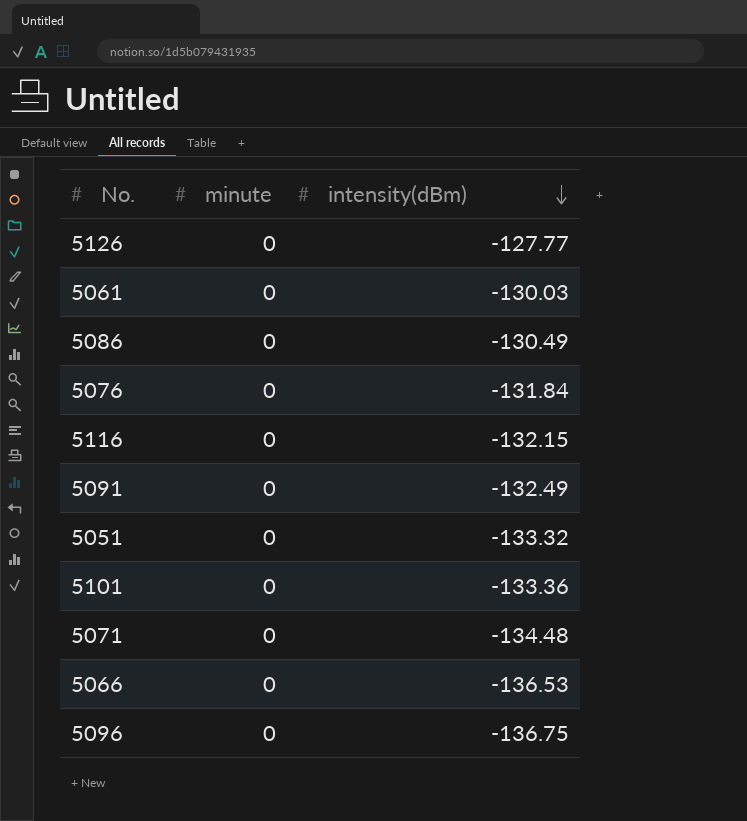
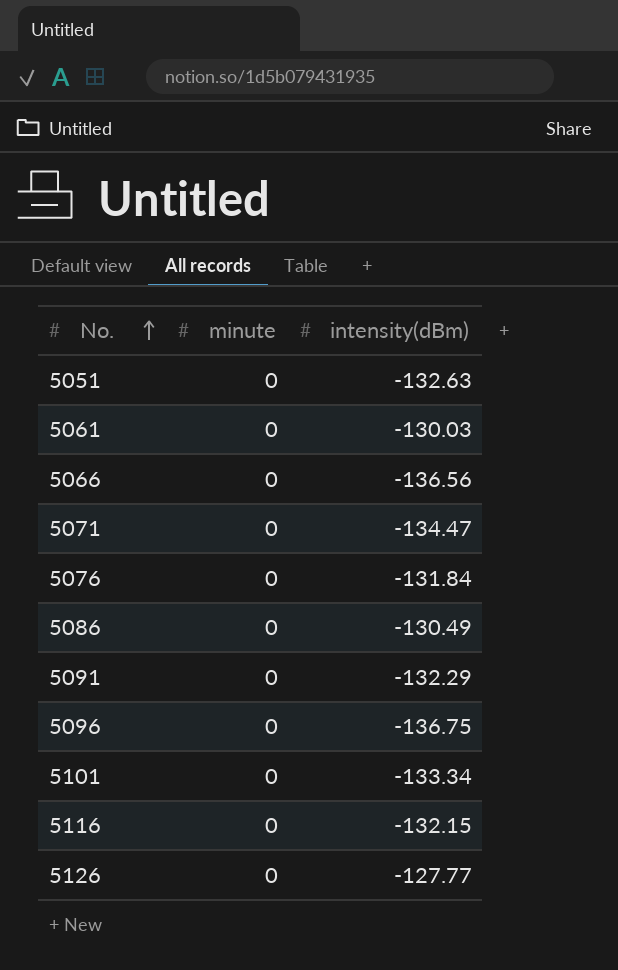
row order: intensity(dBm) descending -> No. ascending
5051 | intensity(dBm): -133.32 -> -132.63
5066 | intensity(dBm): -136.53 -> -136.56
5071 | intensity(dBm): -134.48 -> -134.47
5091 | intensity(dBm): -132.49 -> -132.29
5101 | intensity(dBm): -133.36 -> -133.34

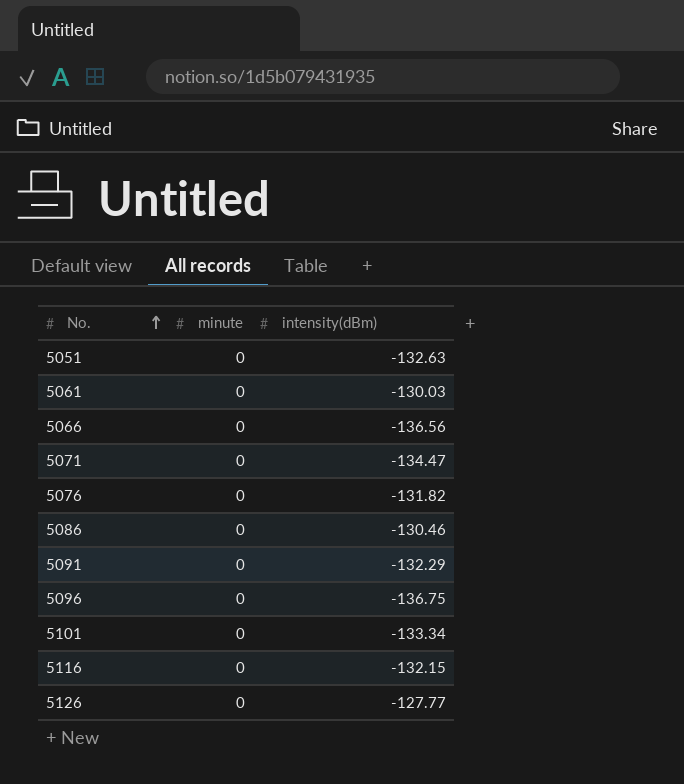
5076 | intensity(dBm): -131.84 -> -131.82
5086 | intensity(dBm): -130.49 -> -130.46

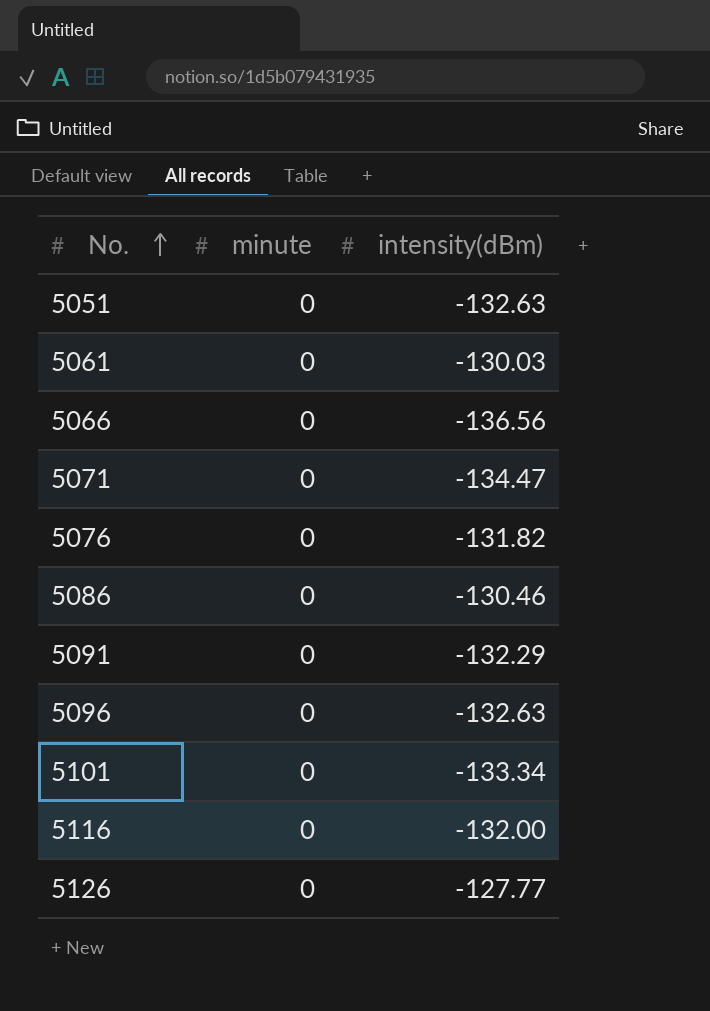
5096 | intensity(dBm): -136.75 -> -132.63
5116 | intensity(dBm): -132.15 -> -132.00

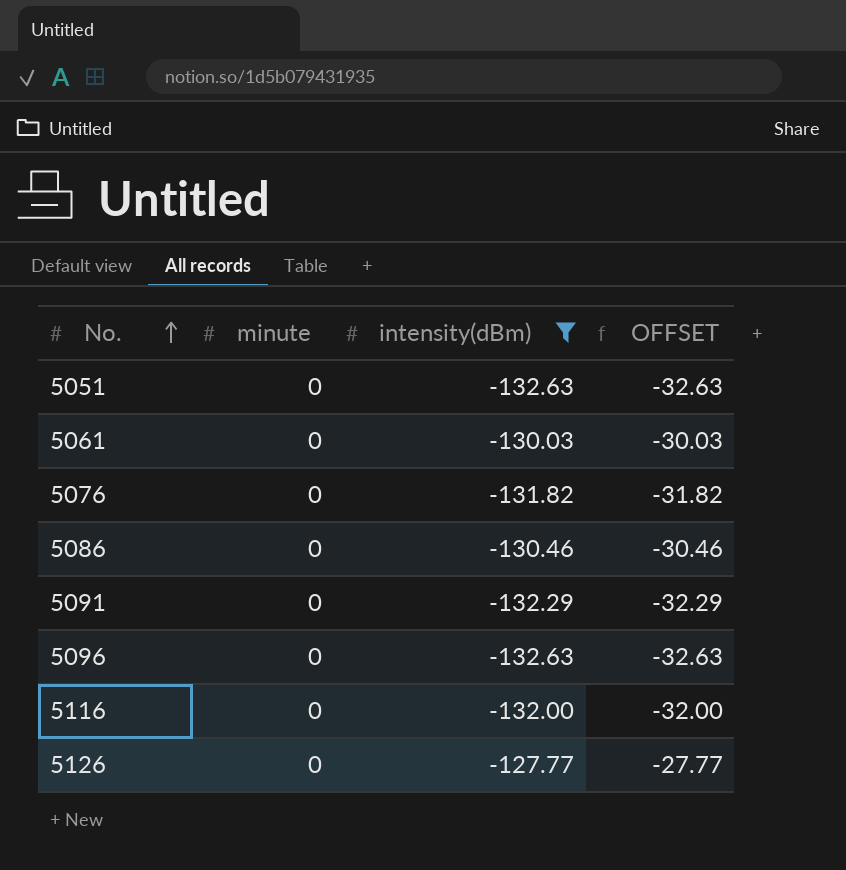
filter: none -> intensity(dBm) >= -132.63
column OFFSET | formula: none -> [intensity(dBm)] + 100

